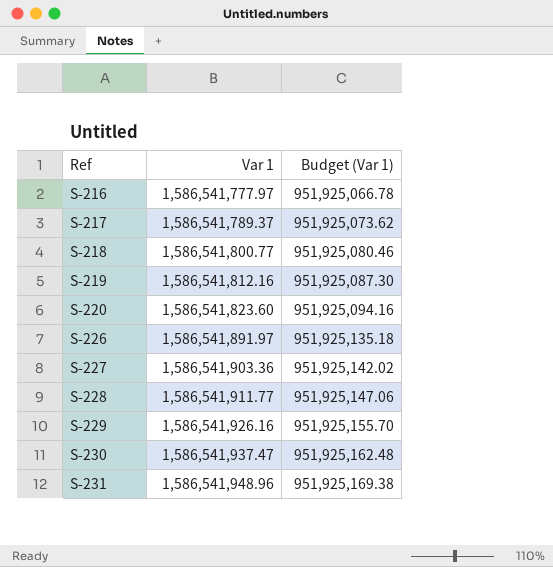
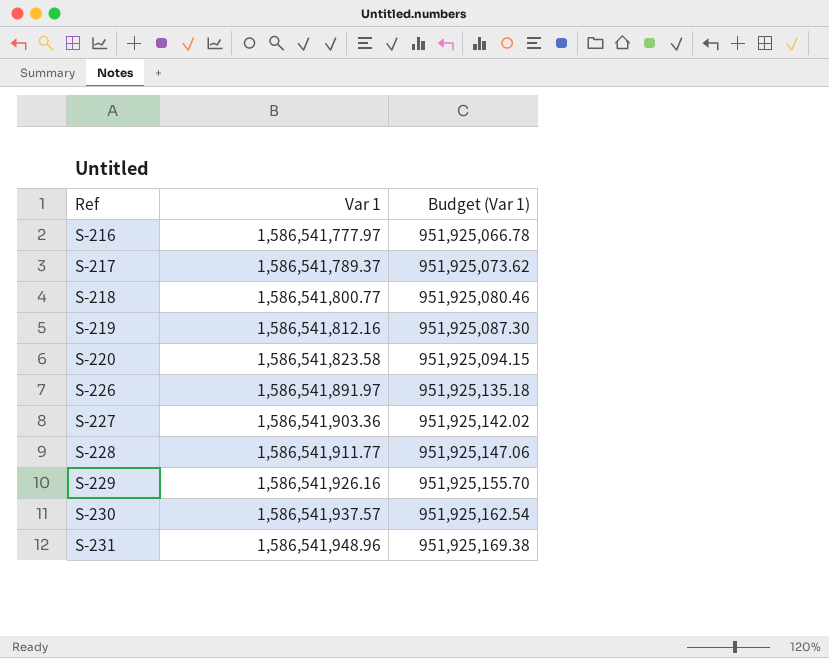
S-220 | Var 1: 1,586,541,823.60 -> 1,586,541,823.58
S-220 | Budget (Var 1): 951,925,094.16 -> 951,925,094.15
S-230 | Var 1: 1,586,541,937.47 -> 1,586,541,937.57
S-230 | Budget (Var 1): 951,925,162.48 -> 951,925,162.54

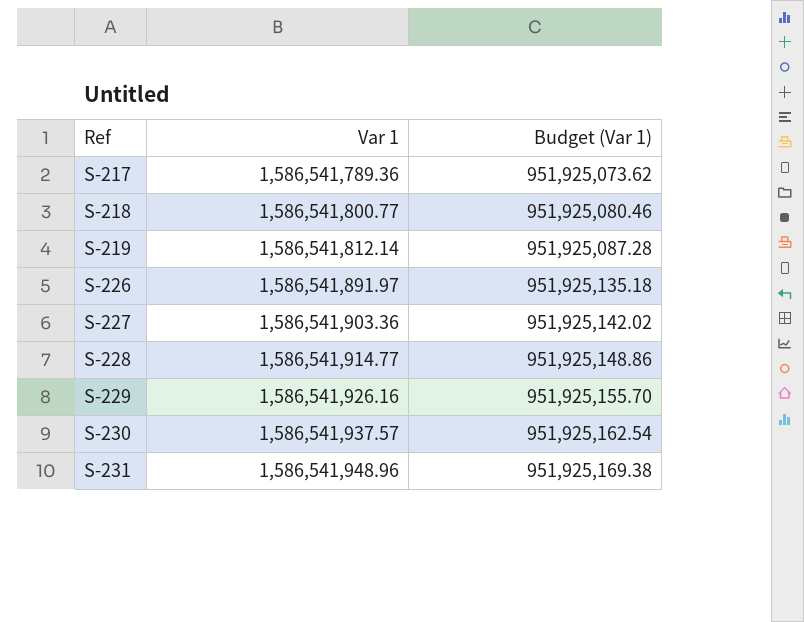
row S-216: 1,586,541,777.97 | 951,925,066.78 -> none
row S-220: 1,586,541,823.58 | 951,925,094.15 -> none
S-217 | Var 1: 1,586,541,789.37 -> 1,586,541,789.36
S-219 | Var 1: 1,586,541,812.16 -> 1,586,541,812.14
S-219 | Budget (Var 1): 951,925,087.30 -> 951,925,087.28
S-228 | Var 1: 1,586,541,911.77 -> 1,586,541,914.77
S-228 | Budget (Var 1): 951,925,147.06 -> 951,925,148.86

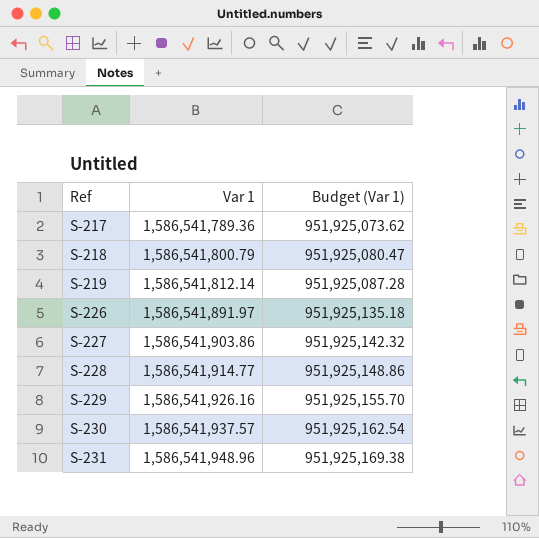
S-218 | Var 1: 1,586,541,800.77 -> 1,586,541,800.79
S-218 | Budget (Var 1): 951,925,080.46 -> 951,925,080.47
S-227 | Var 1: 1,586,541,903.36 -> 1,586,541,903.86
S-227 | Budget (Var 1): 951,925,142.02 -> 951,925,142.32

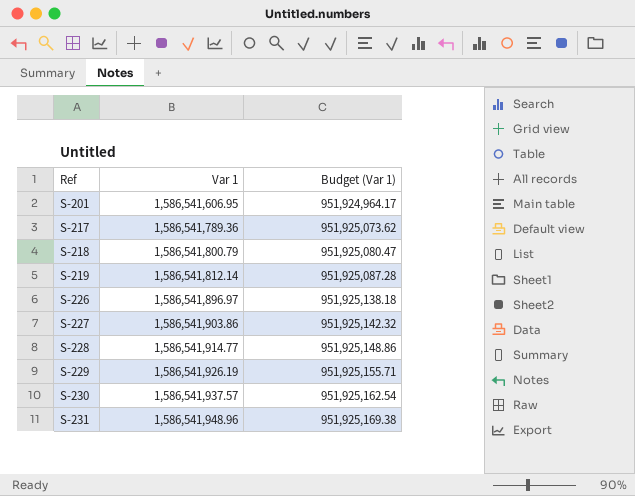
row S-201: none -> 1,586,541,606.95 | 951,924,964.17
S-226 | Var 1: 1,586,541,891.97 -> 1,586,541,896.97
S-226 | Budget (Var 1): 951,925,135.18 -> 951,925,138.18
S-229 | Var 1: 1,586,541,926.16 -> 1,586,541,926.19
S-229 | Budget (Var 1): 951,925,155.70 -> 951,925,155.71

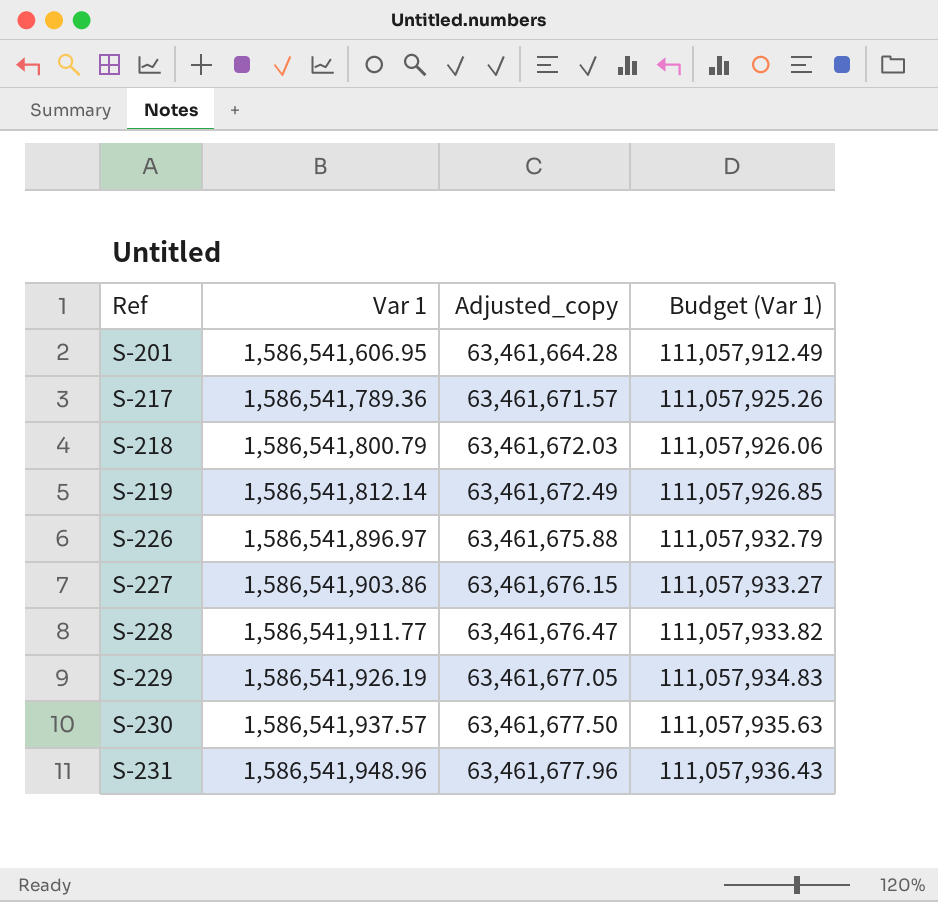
column Adjusted_copy | formula: none -> [Var 1] * 0.04
column Budget (Var 1) | formula: [Var 1] * 0.6 -> [Var 1] * 0.07
S-228 | Var 1: 1,586,541,914.77 -> 1,586,541,911.77

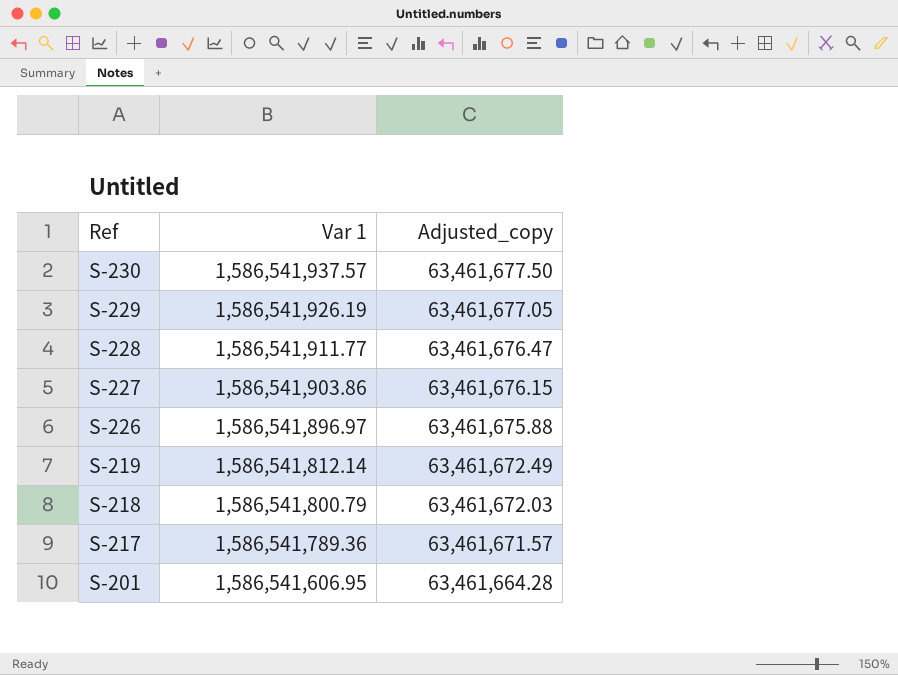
row order: Ref ascending -> Ref descending
column Budget (Var 1) | formula: [Var 1] * 0.07 -> none
row S-231: 1,586,541,948.96 | 63,461,677.96 | 111,057,936.43 -> none

